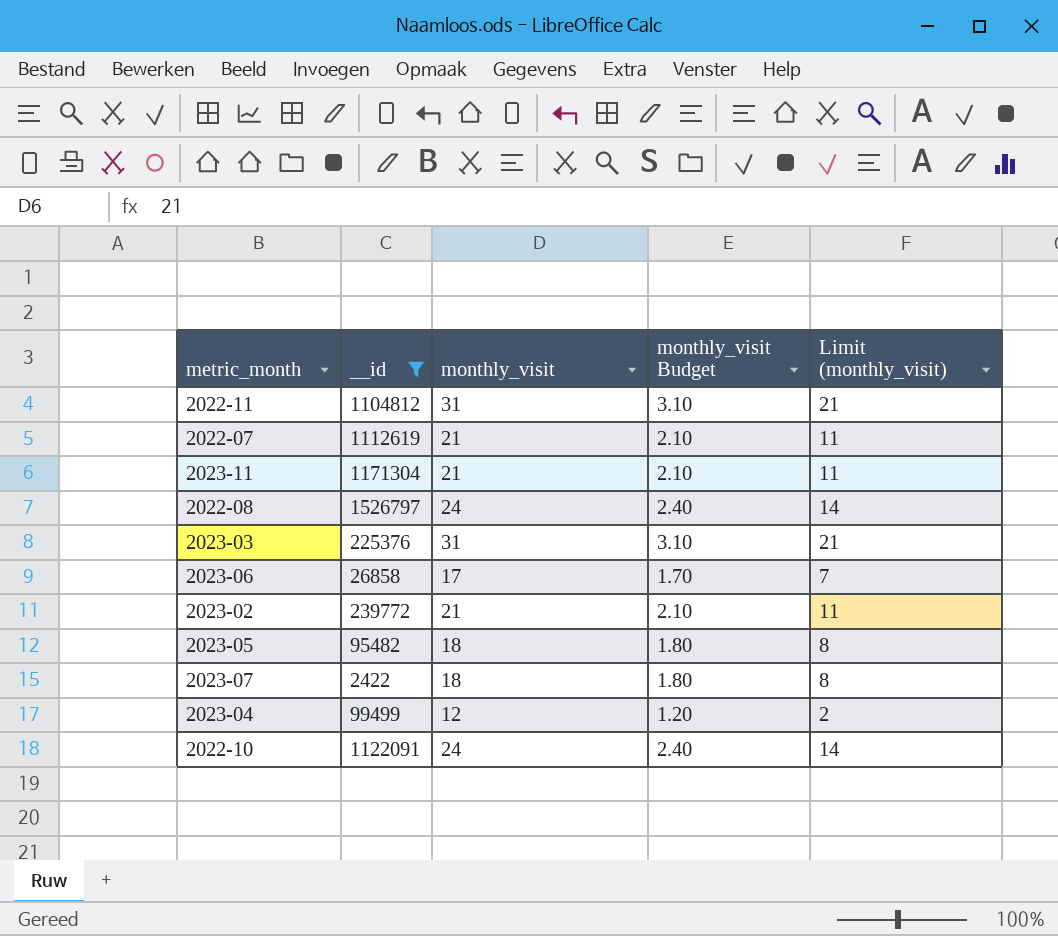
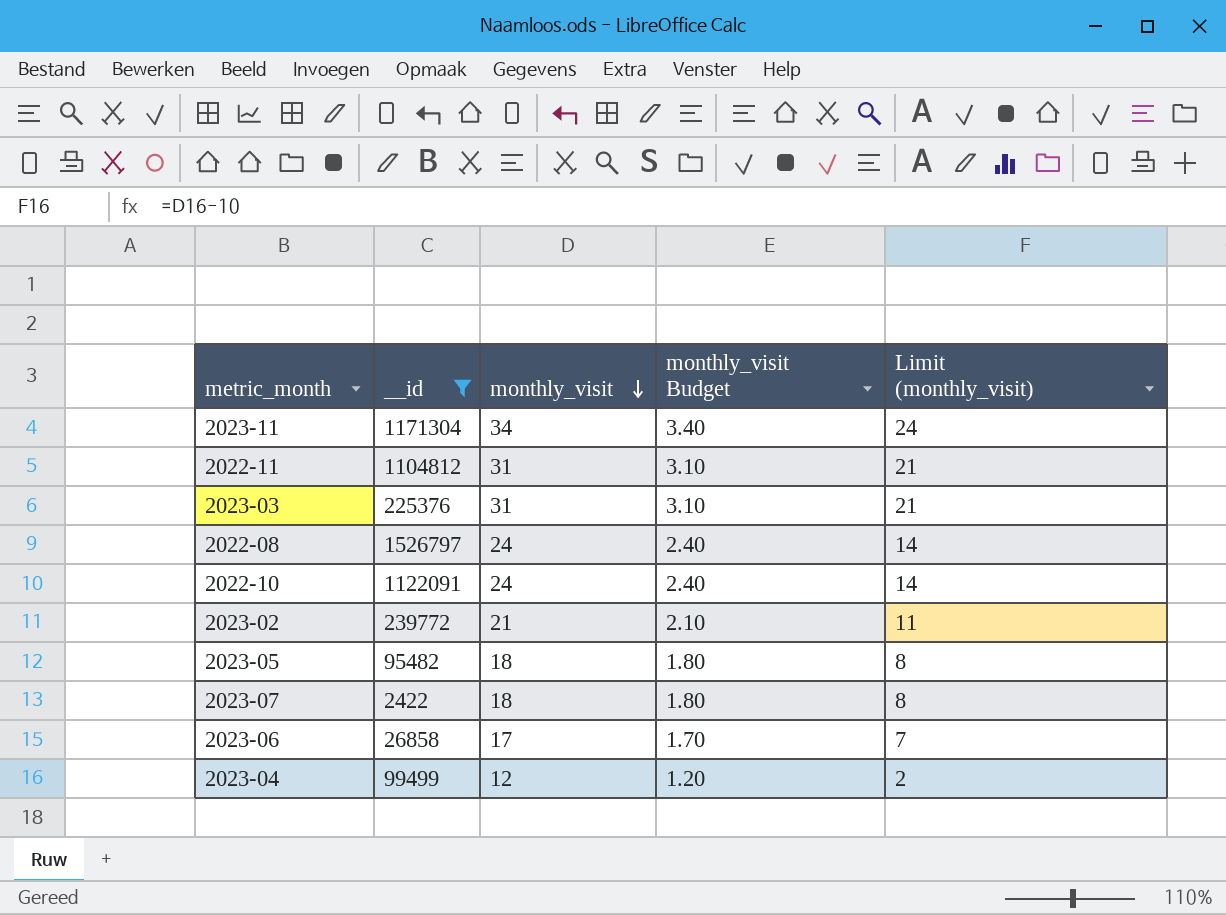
row order: none -> monthly_visit descending
row 2022-07: 1112619 | 21 | 2.10 | 11 -> none
2023-11 | monthly_visit: 21 -> 34
2023-11 | monthly_visit Budget: 2.10 -> 3.40
2023-11 | Limit (monthly_visit): 11 -> 24

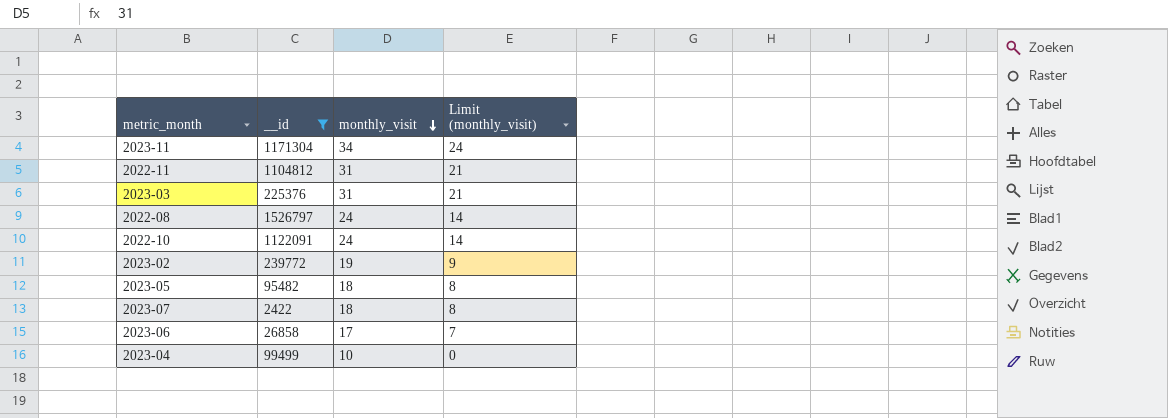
column monthly_visit Budget | formula: [monthly_visit] * 0.1 -> none
2023-02 | monthly_visit: 21 -> 19
2023-02 | Limit (monthly_visit): 11 -> 9
2023-04 | monthly_visit: 12 -> 10
2023-04 | Limit (monthly_visit): 2 -> 0

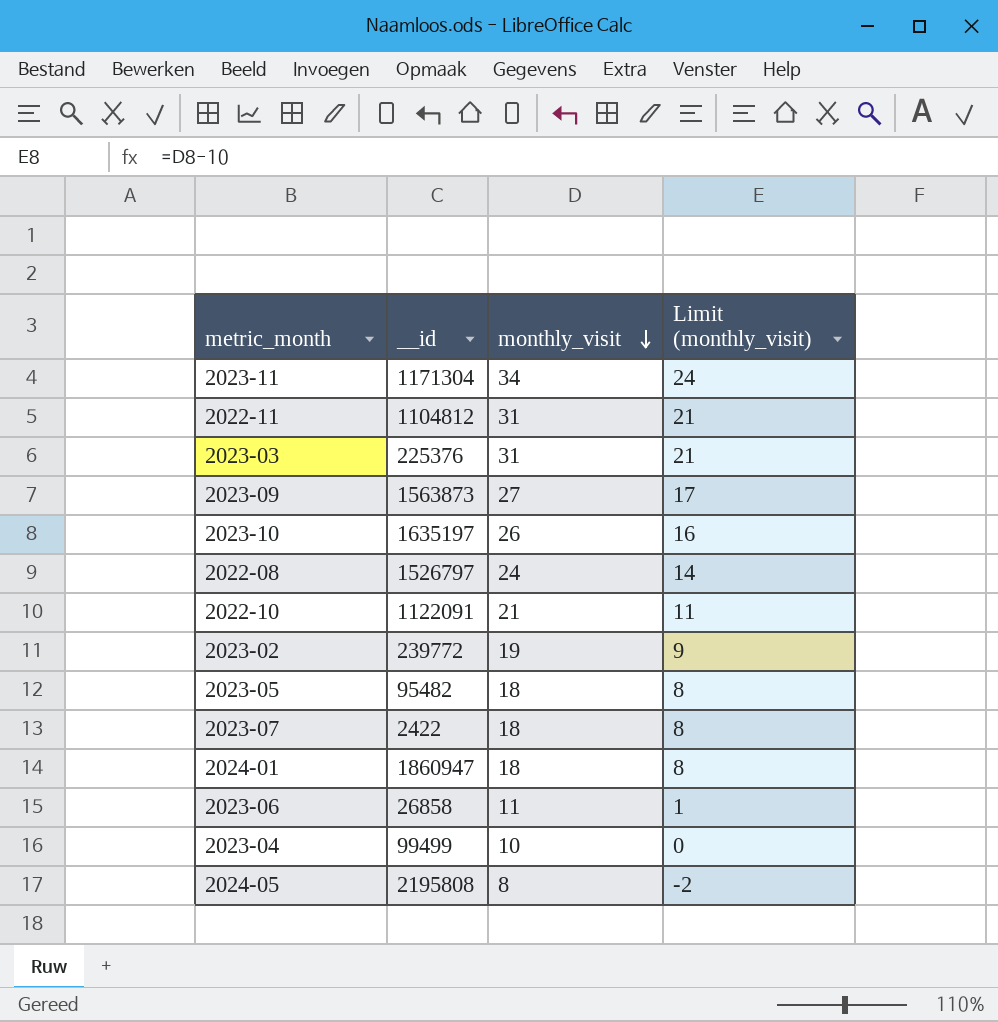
filter: __id <= 1526797 -> none
2022-10 | monthly_visit: 24 -> 21
2022-10 | Limit (monthly_visit): 14 -> 11
2023-06 | monthly_visit: 17 -> 11
2023-06 | Limit (monthly_visit): 7 -> 1

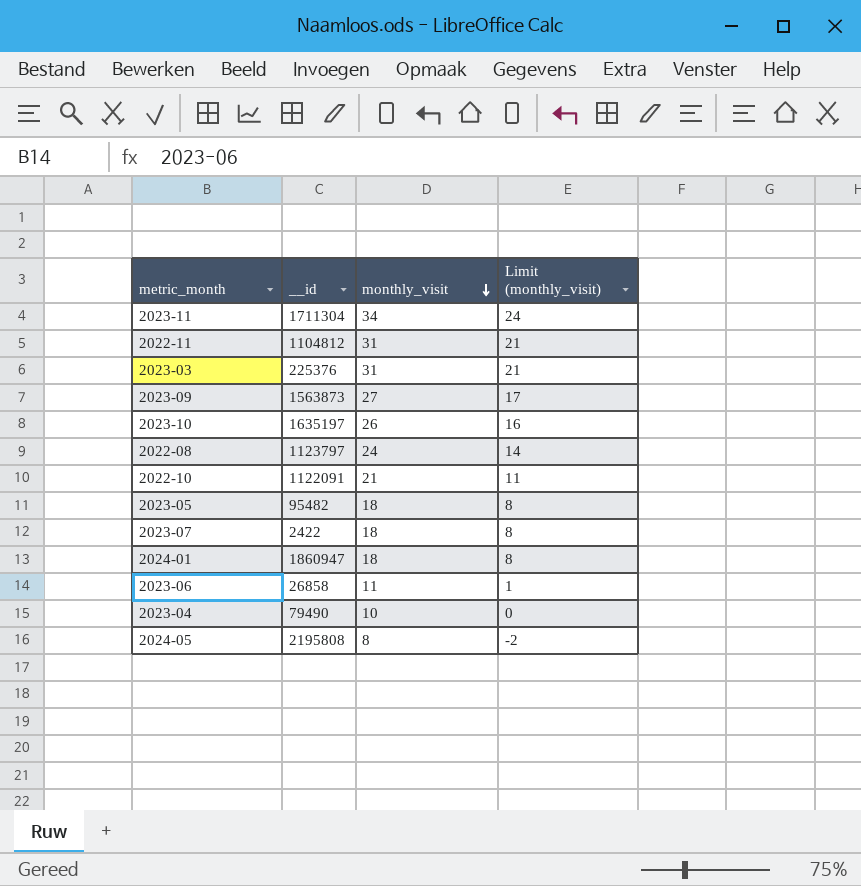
row 2023-02: 239772 | 19 | 9 -> none
2023-11 | __id: 1171304 -> 1711304
2022-08 | __id: 1526797 -> 1123797
2023-04 | __id: 99499 -> 79490

